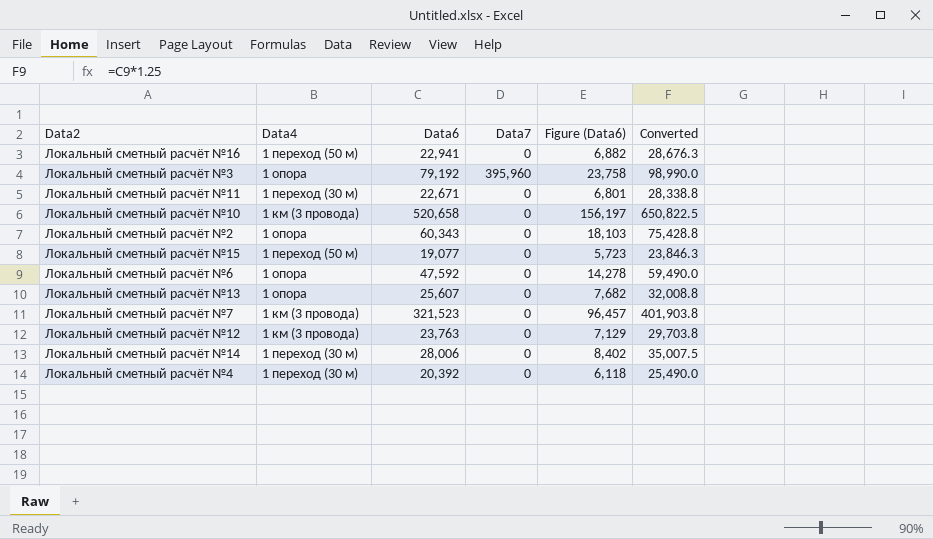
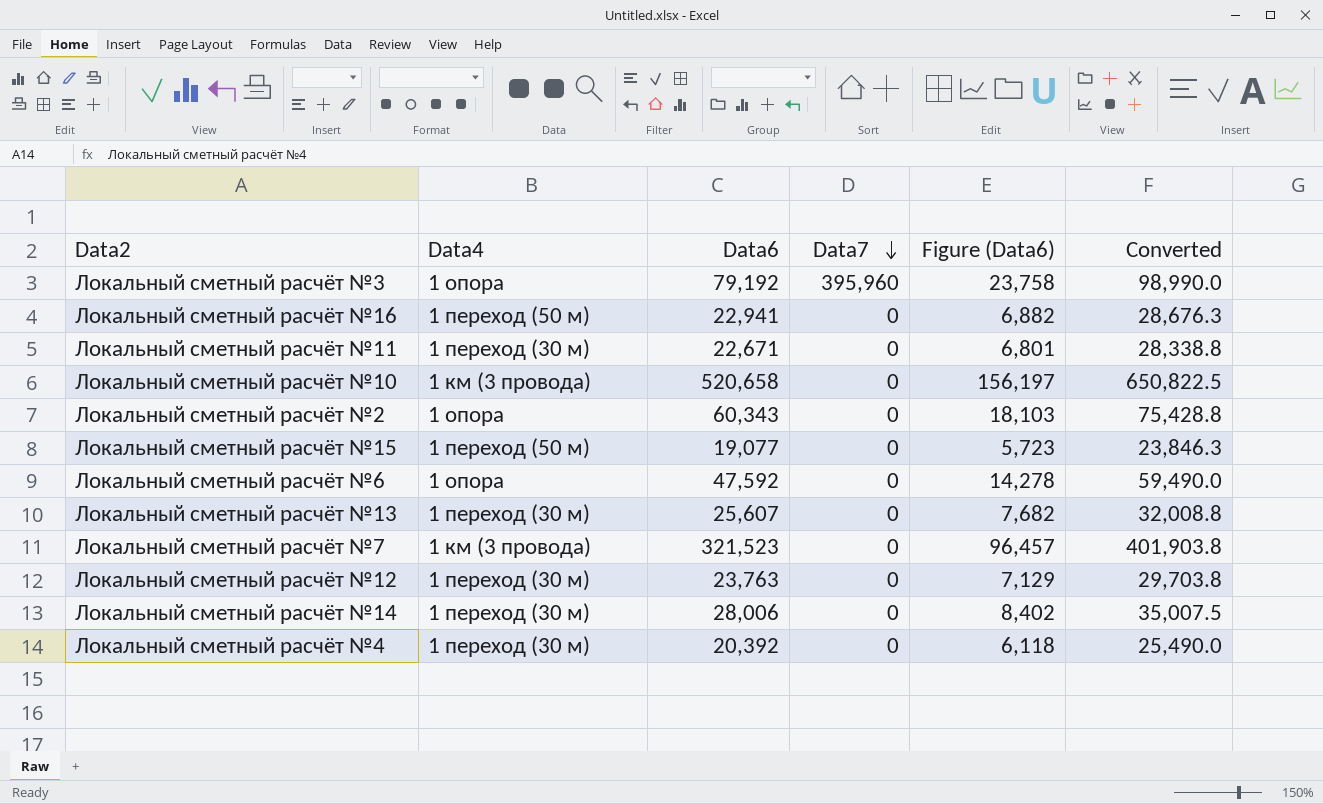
row order: none -> Data7 descending
Локальный сметный расчёт №13 | Data4: 1 опора -> 1 переход (30 м)
Локальный сметный расчёт №12 | Data4: 1 км (3 провода) -> 1 переход (30 м)

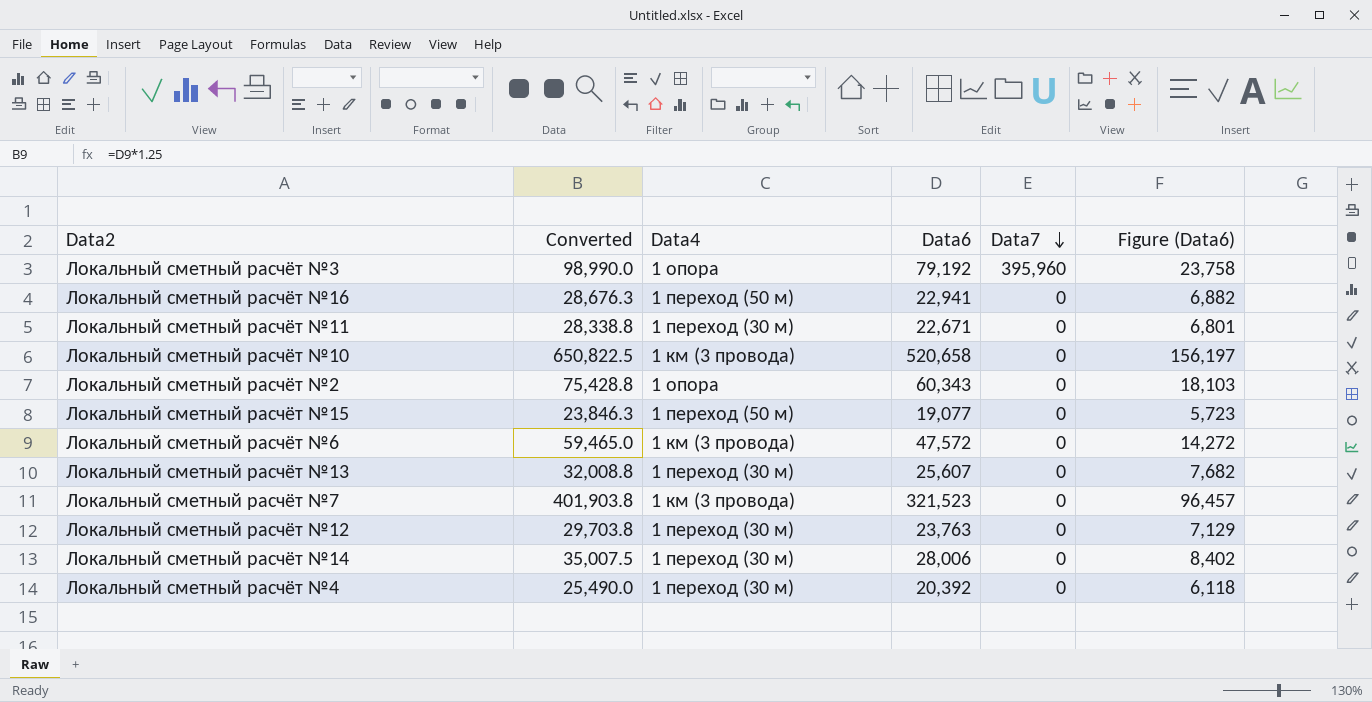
column Converted | position: 6 -> 2
Локальный сметный расчёт №6 | Converted: 59,490.0 -> 59,465.0
Локальный сметный расчёт №6 | Data4: 1 опора -> 1 км (3 провода)
Локальный сметный расчёт №6 | Data6: 47,592 -> 47,572
Локальный сметный расчёт №6 | Figure (Data6): 14,278 -> 14,272

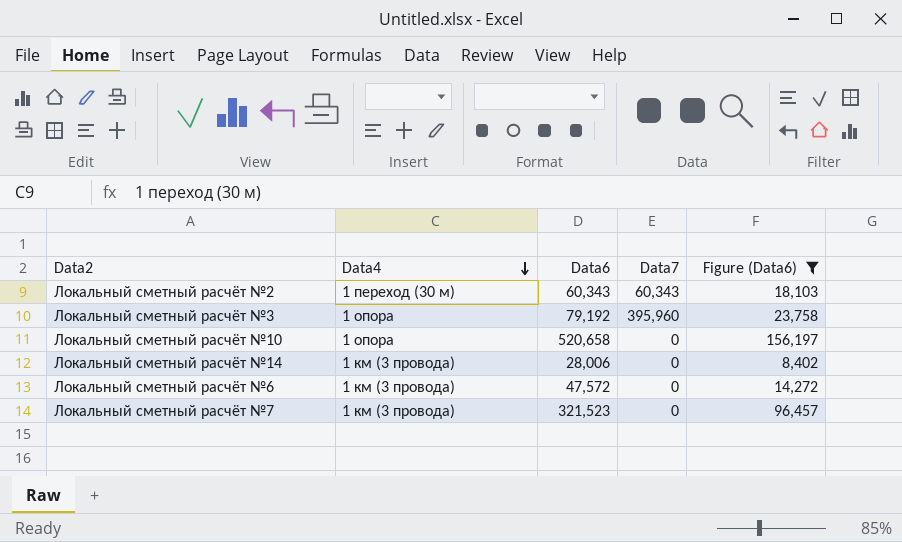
filter: none -> Figure (Data6) >= 8,402
row order: Data7 descending -> Data4 descending
column Converted | formula: [Data6] * 1.25 -> none
Локальный сметный расчёт №2 | Data4: 1 опора -> 1 переход (30 м)
Локальный сметный расчёт №2 | Data7: 0 -> 60,343
Локальный сметный расчёт №10 | Data4: 1 км (3 провода) -> 1 опора
Локальный сметный расчёт №14 | Data4: 1 переход (30 м) -> 1 км (3 провода)

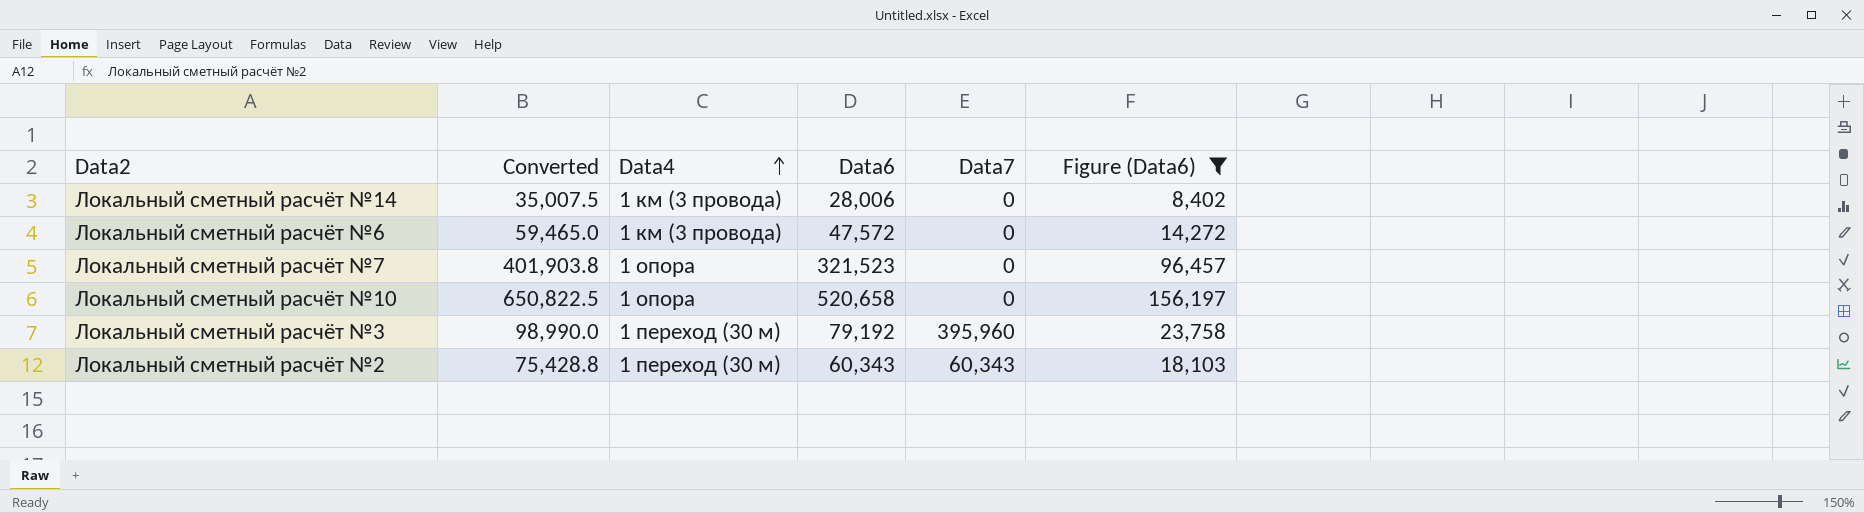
row order: Data4 descending -> Data4 ascending
column Converted | formula: none -> [Data6] * 1.25
Локальный сметный расчёт №7 | Data4: 1 км (3 провода) -> 1 опора
Локальный сметный расчёт №3 | Data4: 1 опора -> 1 переход (30 м)

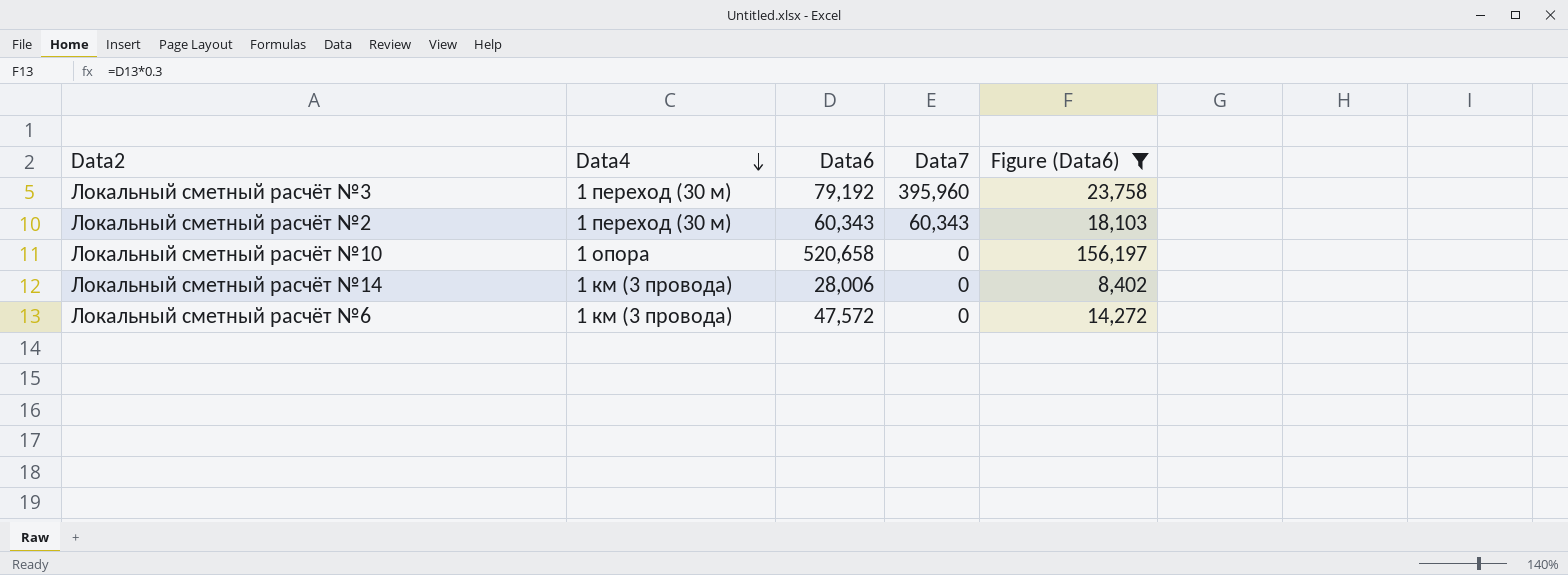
row order: Data4 ascending -> Data4 descending
column Converted | formula: [Data6] * 1.25 -> none
row Локальный сметный расчёт №7: 401,903.8 | 1 опора | 321,523 | 0 | 96,457 -> none

